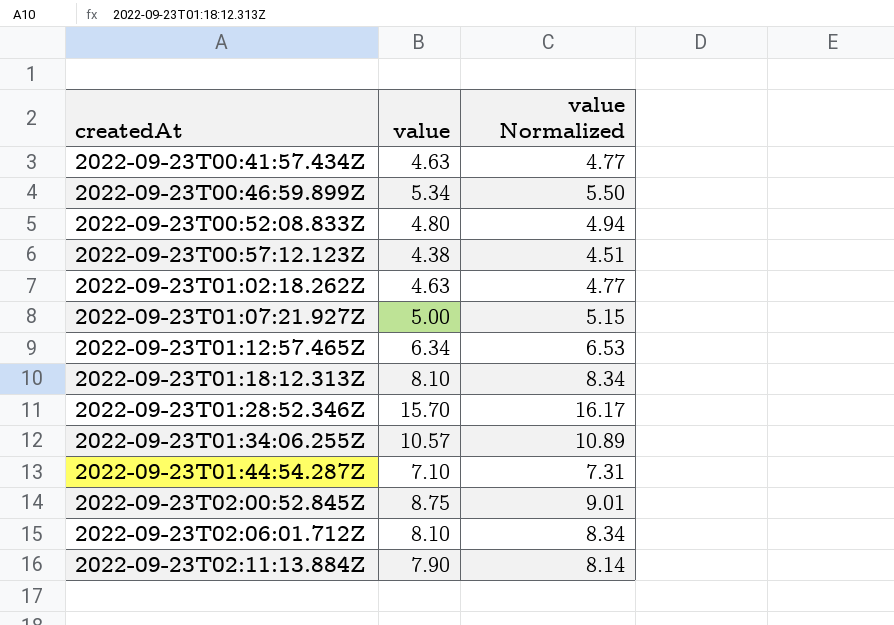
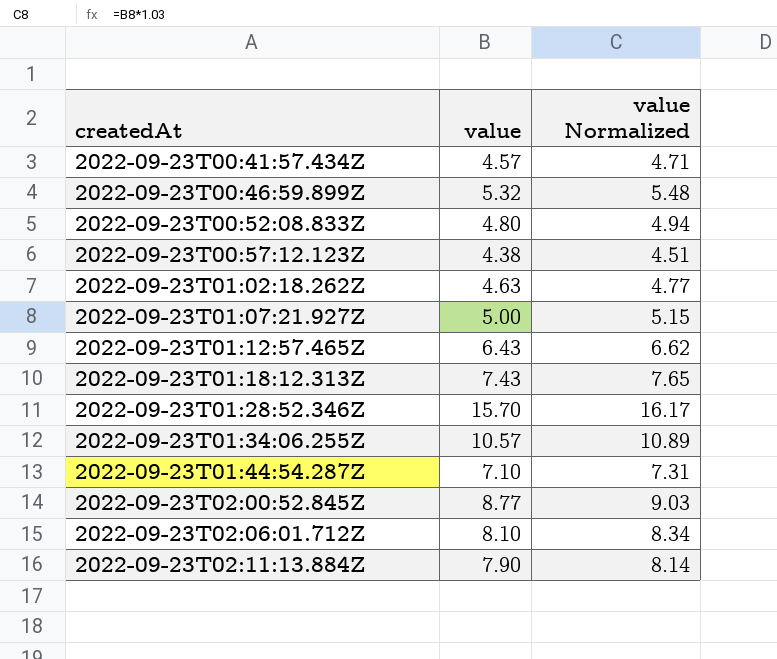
2022-09-23T00:41:57.434Z | value: 4.63 -> 4.57
2022-09-23T00:41:57.434Z | value Normalized: 4.77 -> 4.71
2022-09-23T00:46:59.899Z | value: 5.34 -> 5.32
2022-09-23T00:46:59.899Z | value Normalized: 5.50 -> 5.48
2022-09-23T01:12:57.465Z | value: 6.34 -> 6.43
2022-09-23T01:12:57.465Z | value Normalized: 6.53 -> 6.62
2022-09-23T01:18:12.313Z | value: 8.10 -> 7.43
2022-09-23T01:18:12.313Z | value Normalized: 8.34 -> 7.65
2022-09-23T02:00:52.845Z | value: 8.75 -> 8.77
2022-09-23T02:00:52.845Z | value Normalized: 9.01 -> 9.03

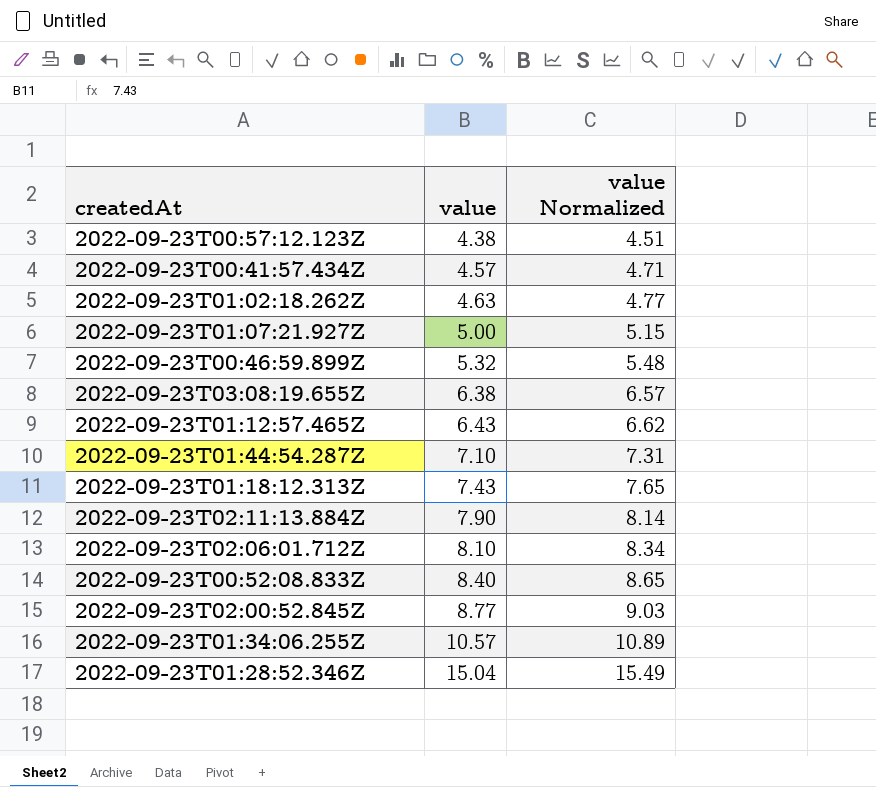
row order: createdAt ascending -> value ascending
row 2022-09-23T03:08:19.655Z: none -> 6.38 | 6.57
2022-09-23T00:52:08.833Z | value: 4.80 -> 8.40
2022-09-23T00:52:08.833Z | value Normalized: 4.94 -> 8.65
2022-09-23T01:28:52.346Z | value: 15.70 -> 15.04
2022-09-23T01:28:52.346Z | value Normalized: 16.17 -> 15.49

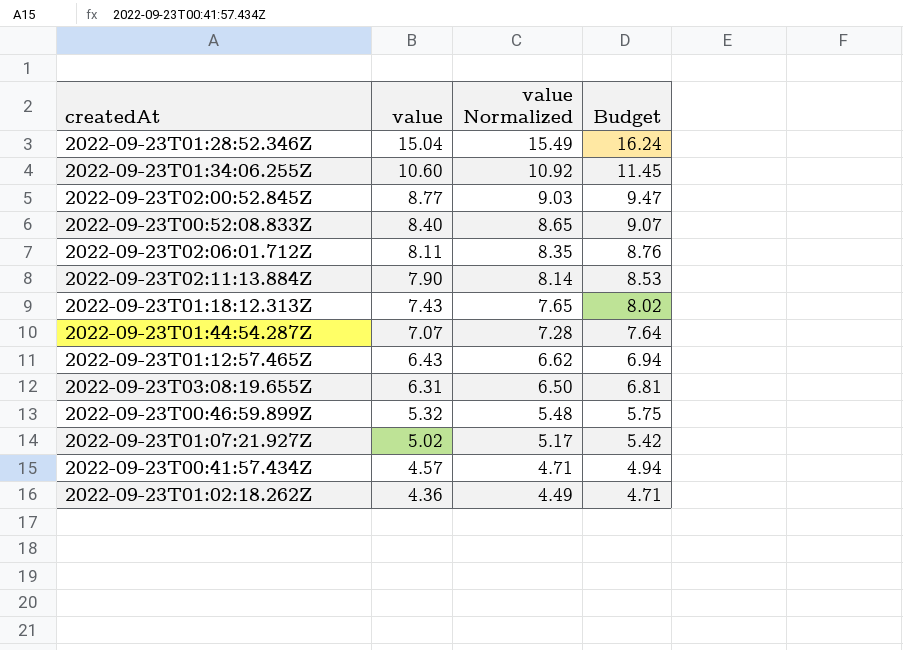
row order: value ascending -> value descending
column Budget | formula: none -> [value] * 1.08
row 2022-09-23T00:57:12.123Z: 4.38 | 4.51 -> none
2022-09-23T01:34:06.255Z | value: 10.57 -> 10.60
2022-09-23T01:34:06.255Z | value Normalized: 10.89 -> 10.92
2022-09-23T02:06:01.712Z | value: 8.10 -> 8.11
2022-09-23T02:06:01.712Z | value Normalized: 8.34 -> 8.35
2022-09-23T01:44:54.287Z | value: 7.10 -> 7.07
2022-09-23T01:44:54.287Z | value Normalized: 7.31 -> 7.28
2022-09-23T03:08:19.655Z | value: 6.38 -> 6.31
2022-09-23T03:08:19.655Z | value Normalized: 6.57 -> 6.50
2022-09-23T01:07:21.927Z | value: 5.00 -> 5.02
2022-09-23T01:07:21.927Z | value Normalized: 5.15 -> 5.17
2022-09-23T01:02:18.262Z | value: 4.63 -> 4.36
2022-09-23T01:02:18.262Z | value Normalized: 4.77 -> 4.49

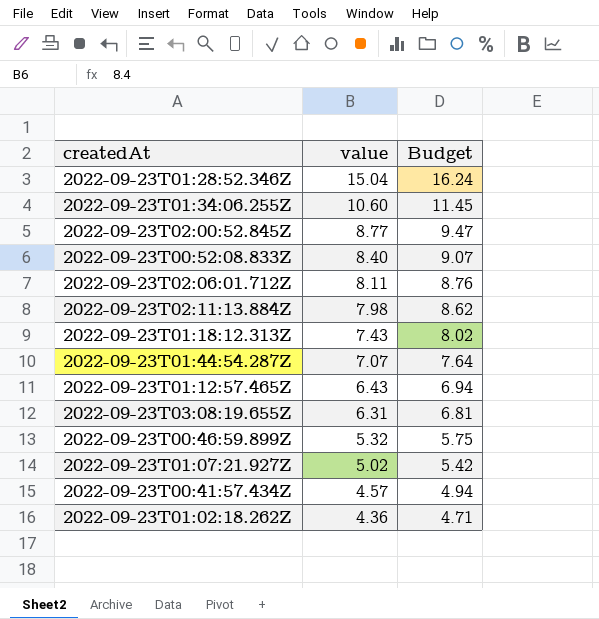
column value Normalized | formula: [value] * 1.03 -> none
2022-09-23T02:11:13.884Z | value: 7.90 -> 7.98
2022-09-23T02:11:13.884Z | Budget: 8.53 -> 8.62

